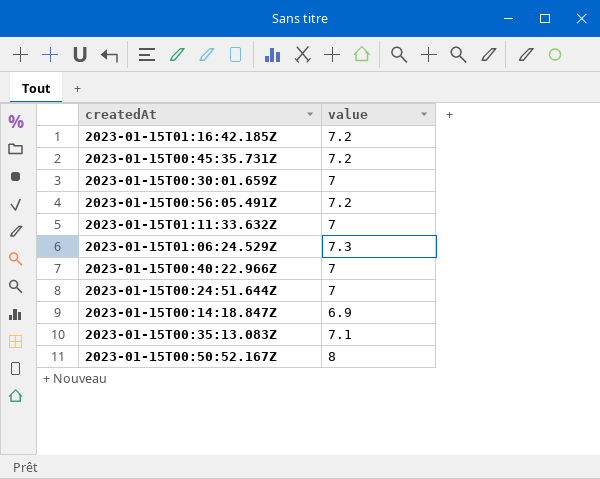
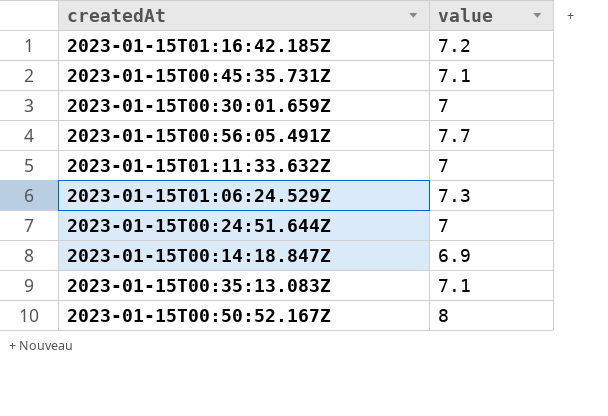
row 2023-01-15T00:40:22.966Z: 7 -> none
2023-01-15T00:45:35.731Z | value: 7.2 -> 7.1
2023-01-15T00:56:05.491Z | value: 7.2 -> 7.7

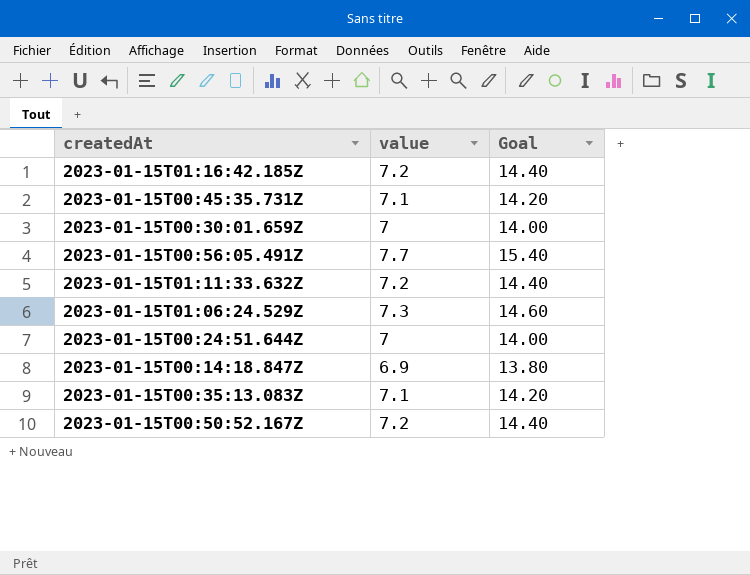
column Goal | formula: none -> [value] * 2
2023-01-15T01:11:33.632Z | value: 7 -> 7.2
2023-01-15T00:50:52.167Z | value: 8 -> 7.2

